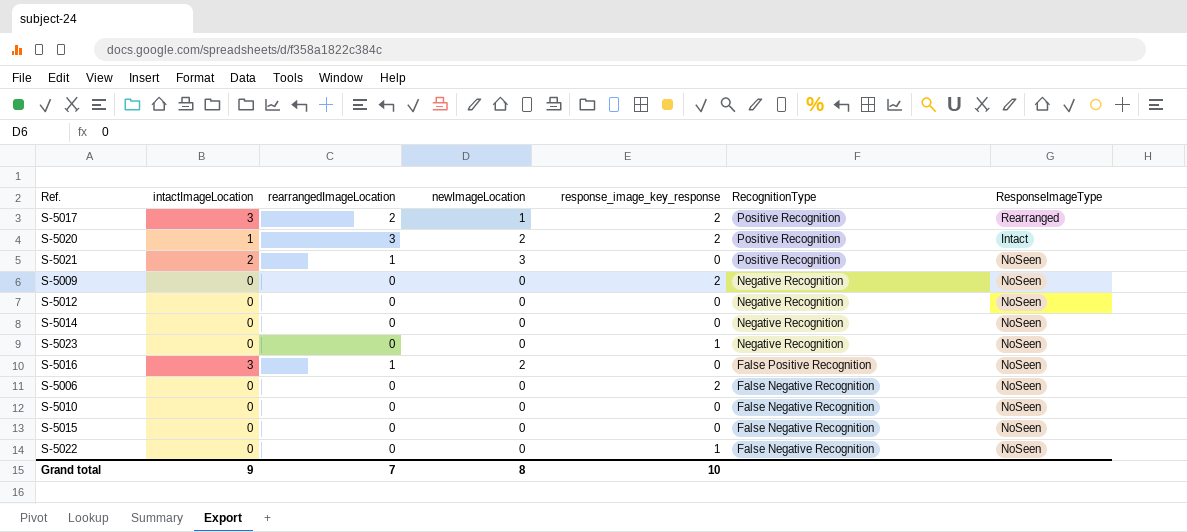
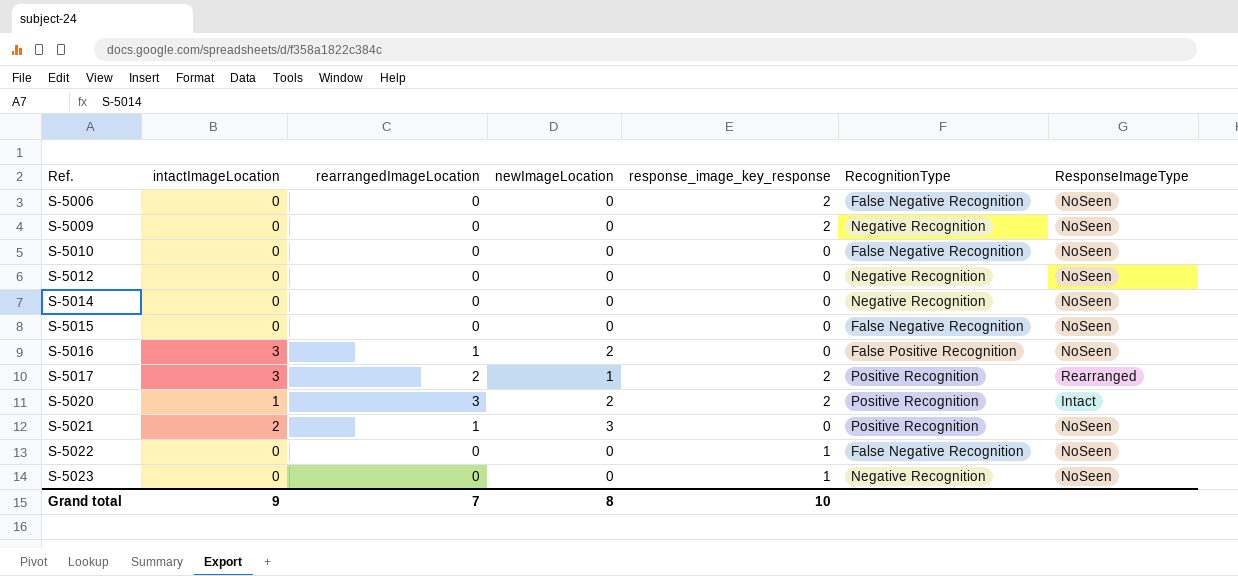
row order: RecognitionType descending -> Ref. ascending

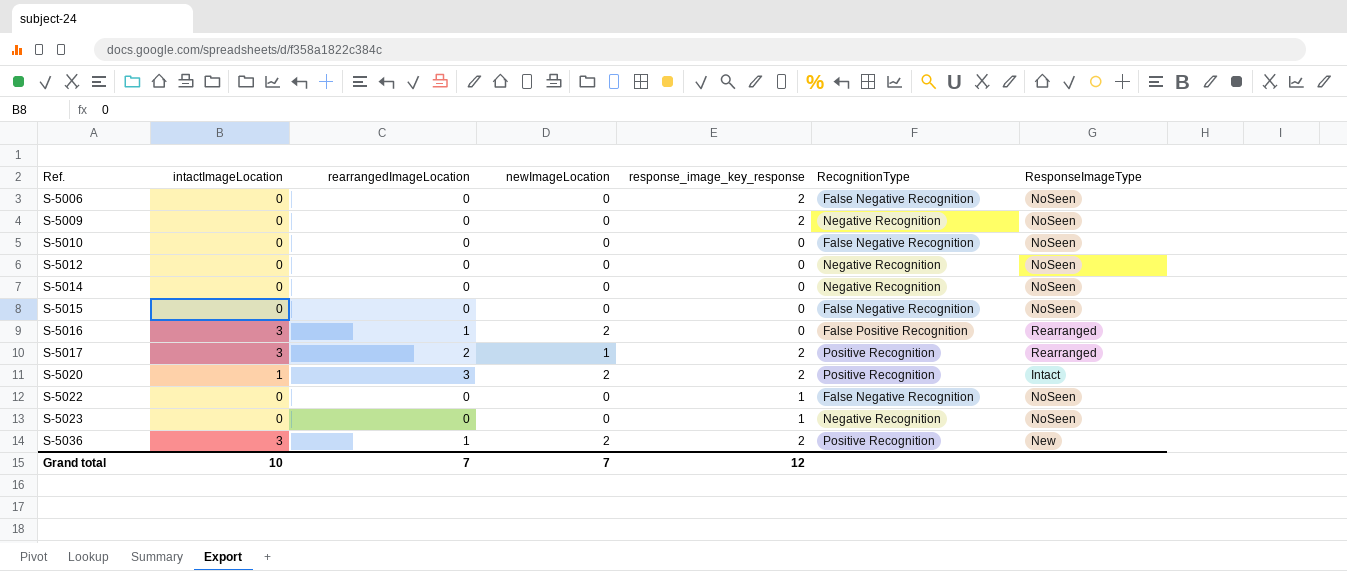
row S-5021: 2 | 1 | 3 | 0 | Positive Recognition | NoSeen -> none
S-5016 | ResponseImageType: NoSeen -> Rearranged
row S-5036: none -> 3 | 1 | 2 | 2 | Positive Recognition | New
Grand total | intactImageLocation: 9 -> 10
Grand total | newImageLocation: 8 -> 7
Grand total | response_image_key_response: 10 -> 12

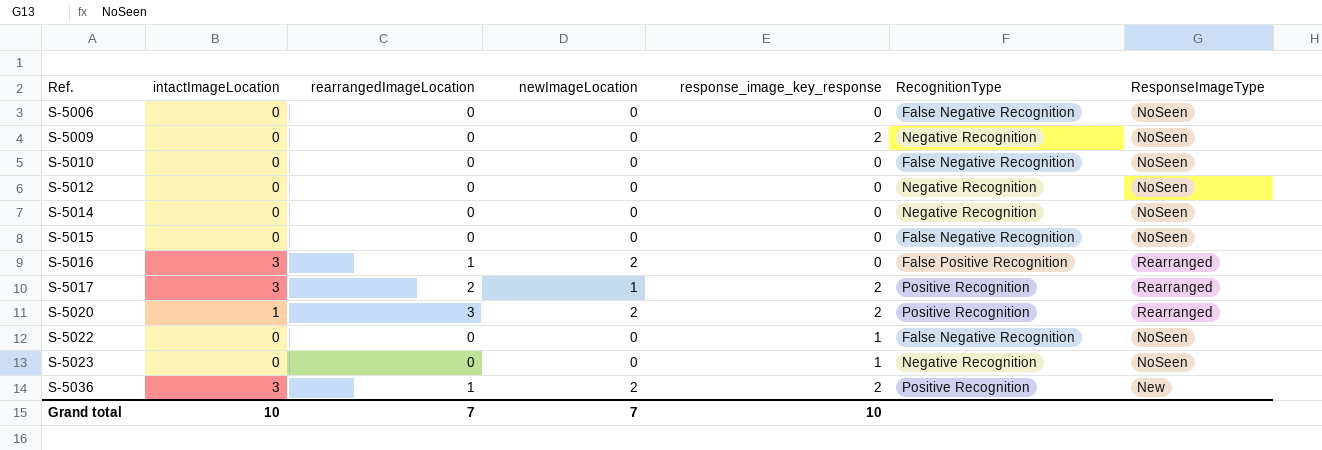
S-5006 | response_image_key_response: 2 -> 0
S-5020 | ResponseImageType: Intact -> Rearranged
Grand total | response_image_key_response: 12 -> 10

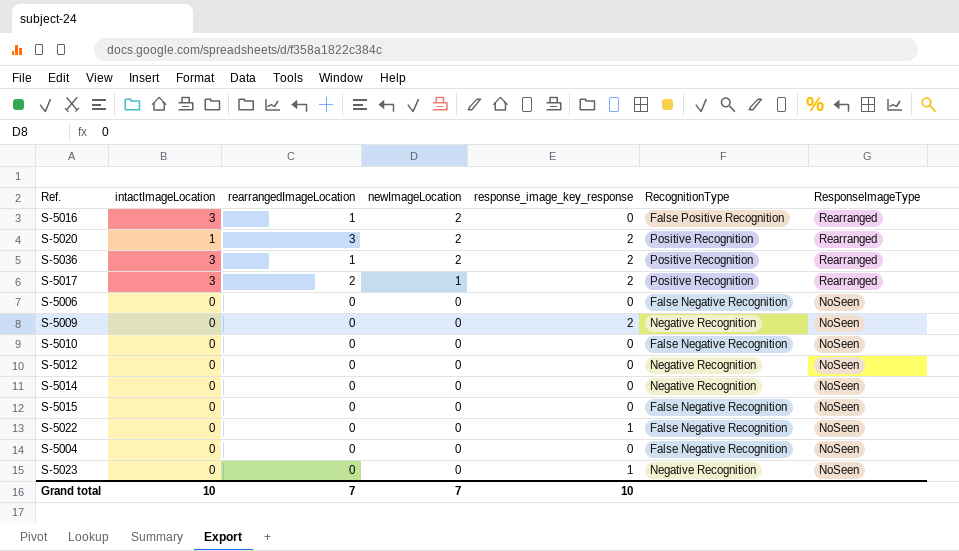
row order: Ref. ascending -> newImageLocation descending
S-5036 | ResponseImageType: New -> Rearranged
row S-5004: none -> 0 | 0 | 0 | 0 | False Negative Recognition | NoSeen

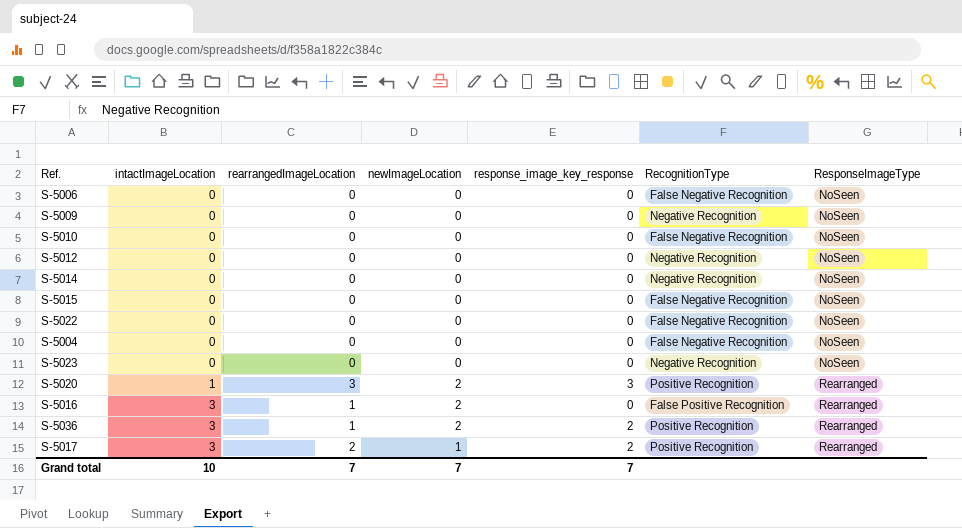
row order: newImageLocation descending -> intactImageLocation ascending
S-5009 | response_image_key_response: 2 -> 0
S-5022 | response_image_key_response: 1 -> 0
S-5023 | response_image_key_response: 1 -> 0
S-5020 | response_image_key_response: 2 -> 3
Grand total | response_image_key_response: 10 -> 7

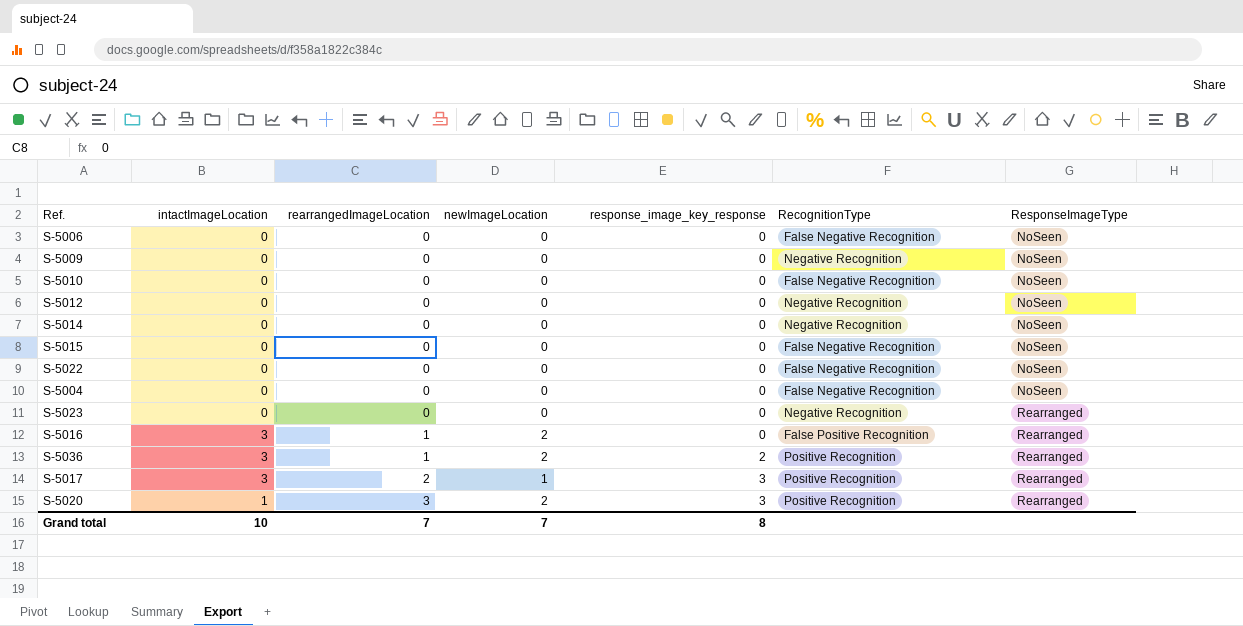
row order: intactImageLocation ascending -> rearrangedImageLocation ascending
S-5023 | ResponseImageType: NoSeen -> Rearranged
S-5017 | response_image_key_response: 2 -> 3
Grand total | response_image_key_response: 7 -> 8

